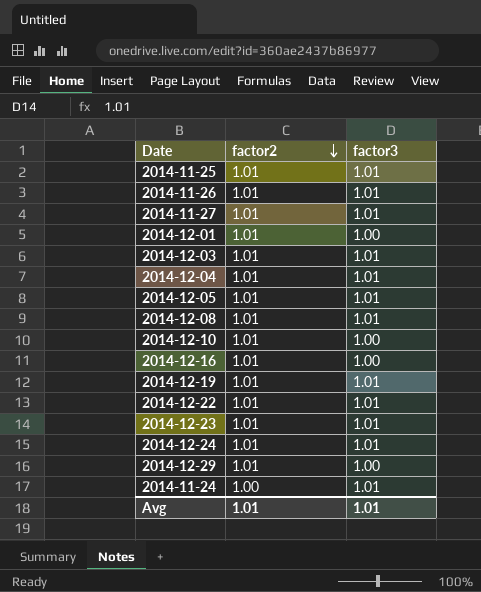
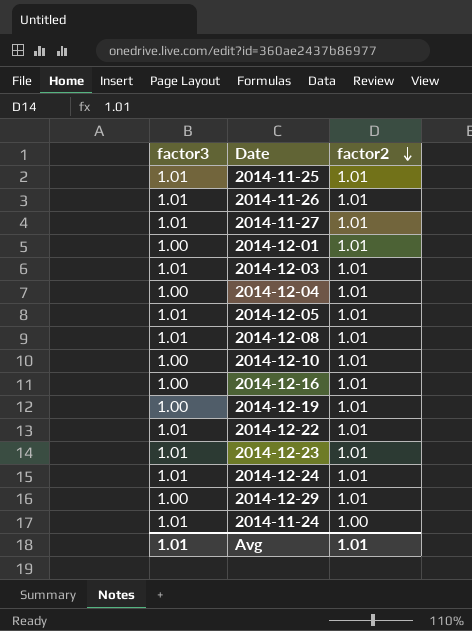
column factor3 | position: 3 -> 1
2014-12-04 | factor3: 1.01 -> 1.00
2014-12-19 | factor3: 1.01 -> 1.00

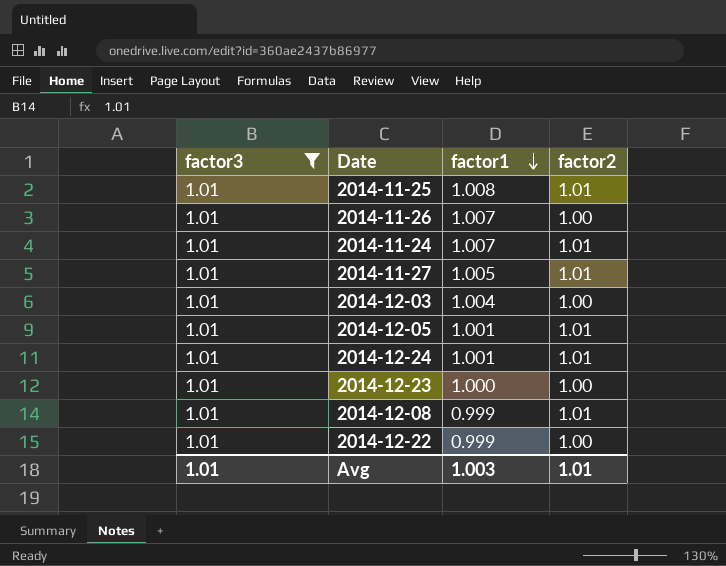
filter: none -> factor3 = 1.01
row order: factor2 descending -> factor1 descending
column factor1 | position: none -> 3
2014-11-26 | factor2: 1.01 -> 1.00
2014-11-24 | factor2: 1.00 -> 1.01
2014-12-03 | factor2: 1.01 -> 1.00
2014-12-23 | factor2: 1.01 -> 1.00
2014-12-22 | factor2: 1.01 -> 1.00

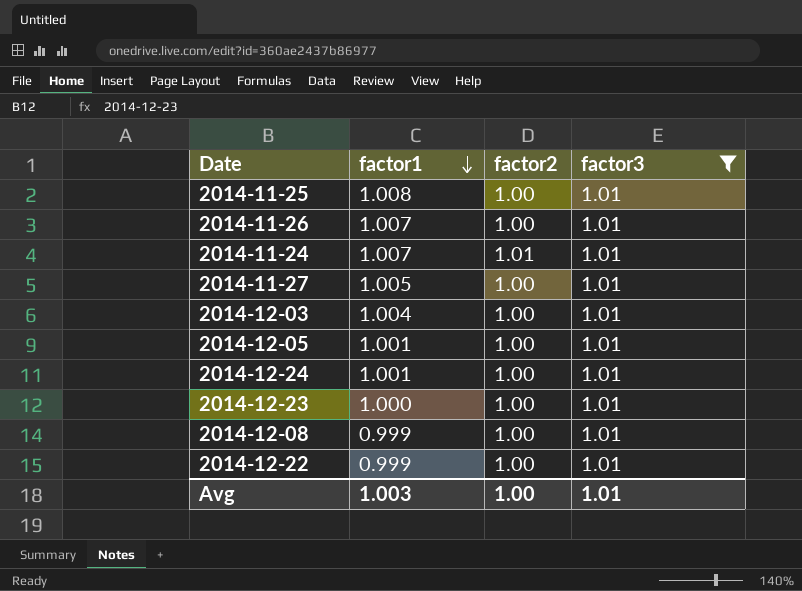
column factor3 | position: 1 -> 4
2014-11-25 | factor2: 1.01 -> 1.00
2014-11-27 | factor2: 1.01 -> 1.00
2014-12-05 | factor2: 1.01 -> 1.00
2014-12-24 | factor2: 1.01 -> 1.00
2014-12-08 | factor2: 1.01 -> 1.00
Avg | factor2: 1.01 -> 1.00

